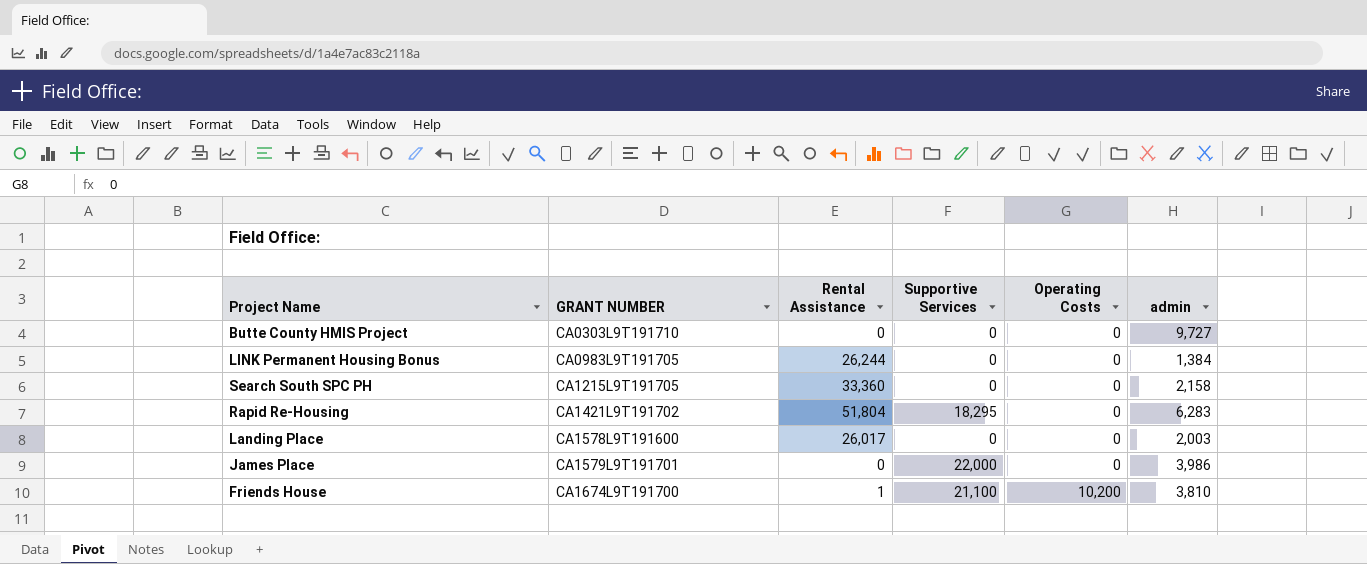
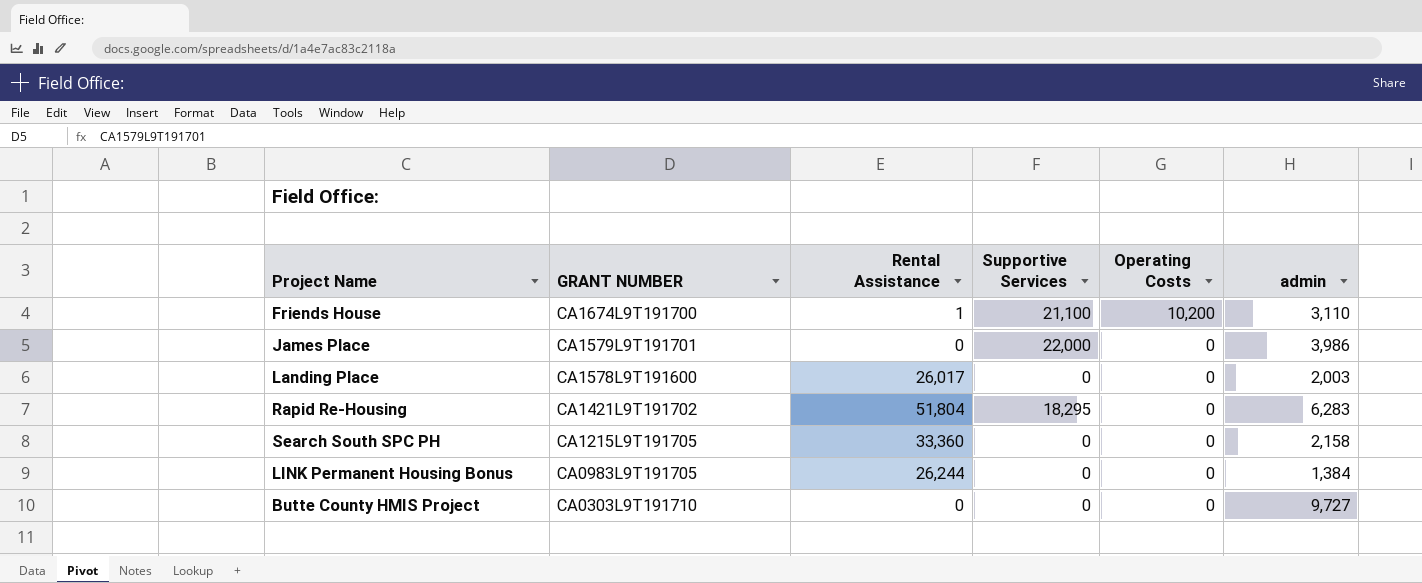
row order: GRANT NUMBER ascending -> GRANT NUMBER descending
Friends House | admin: 3,810 -> 3,110

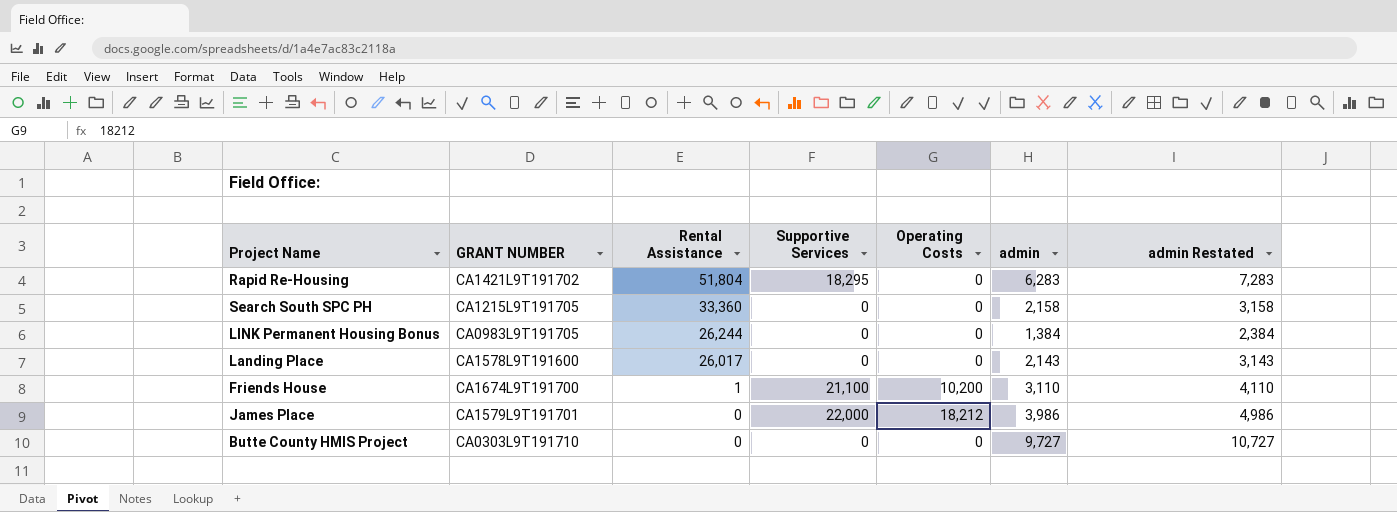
row order: GRANT NUMBER descending -> Rental Assistance descending
column admin Restated | formula: none -> [admin] + 1000
Landing Place | admin: 2,003 -> 2,143
James Place | Operating Costs: 0 -> 18,212

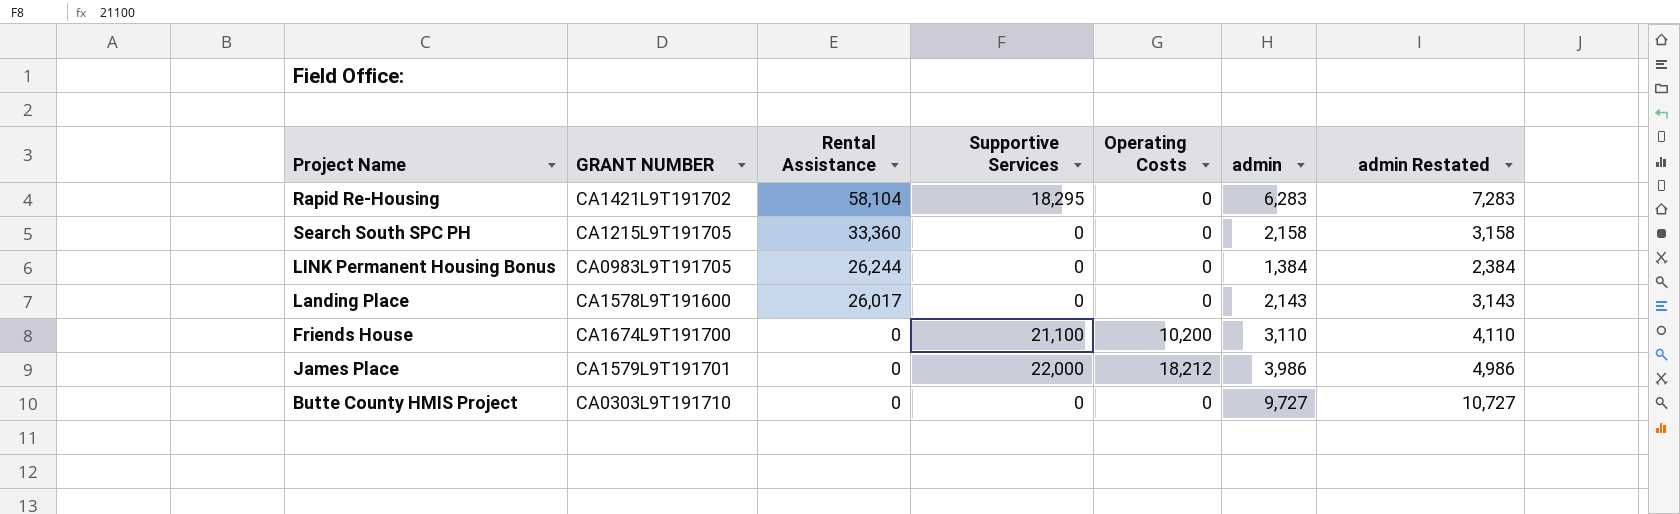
Rapid Re-Housing | Rental Assistance: 51,804 -> 58,104
Friends House | Rental Assistance: 1 -> 0

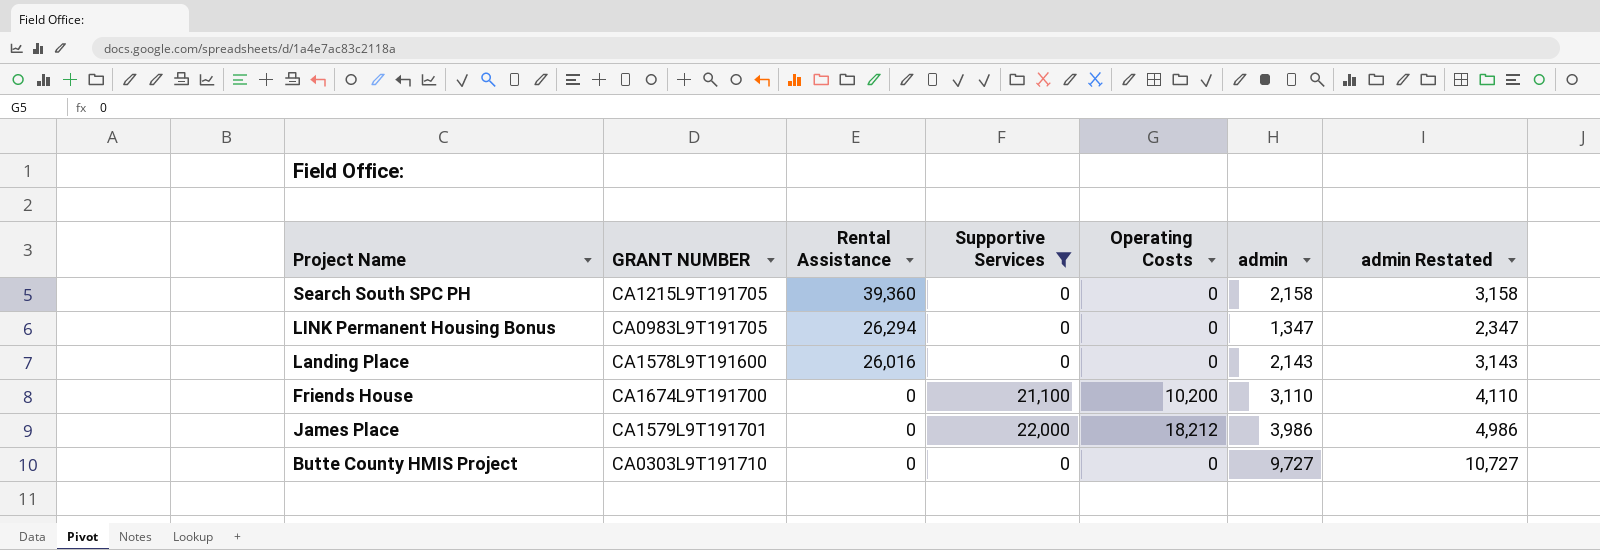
filter: none -> Supportive Services != 18,295
Search South SPC PH | Rental Assistance: 33,360 -> 39,360
LINK Permanent Housing Bonus | Rental Assistance: 26,244 -> 26,294
LINK Permanent Housing Bonus | admin: 1,384 -> 1,347
LINK Permanent Housing Bonus | admin Restated: 2,384 -> 2,347
Landing Place | Rental Assistance: 26,017 -> 26,016

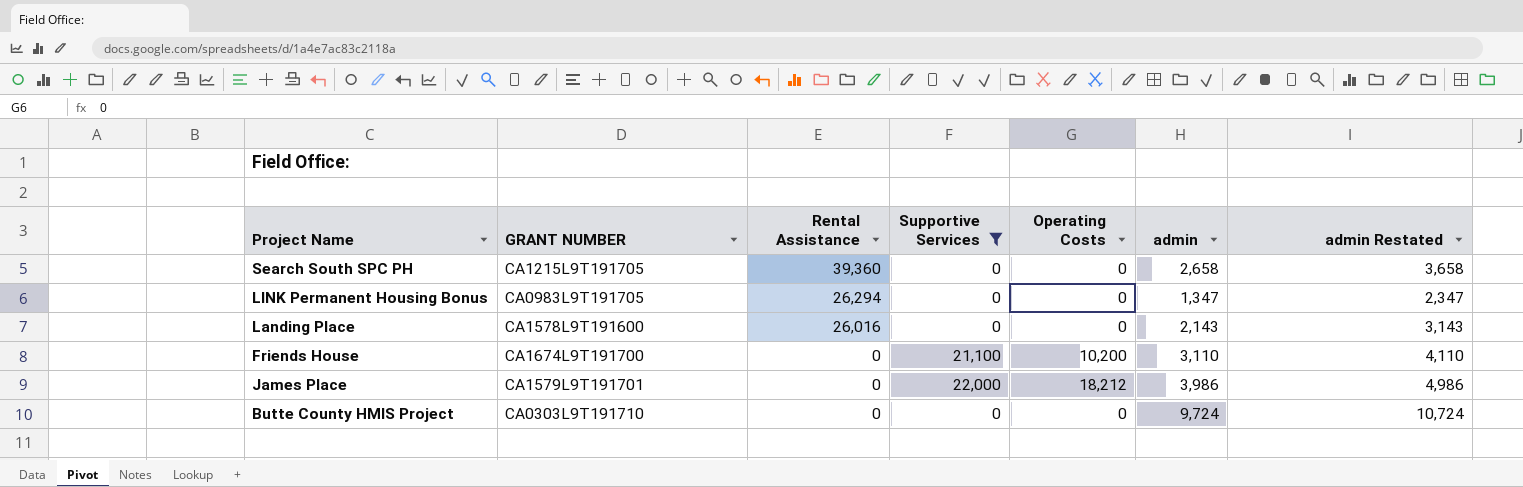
Search South SPC PH | admin: 2,158 -> 2,658
Search South SPC PH | admin Restated: 3,158 -> 3,658
Butte County HMIS Project | admin: 9,727 -> 9,724
Butte County HMIS Project | admin Restated: 10,727 -> 10,724

